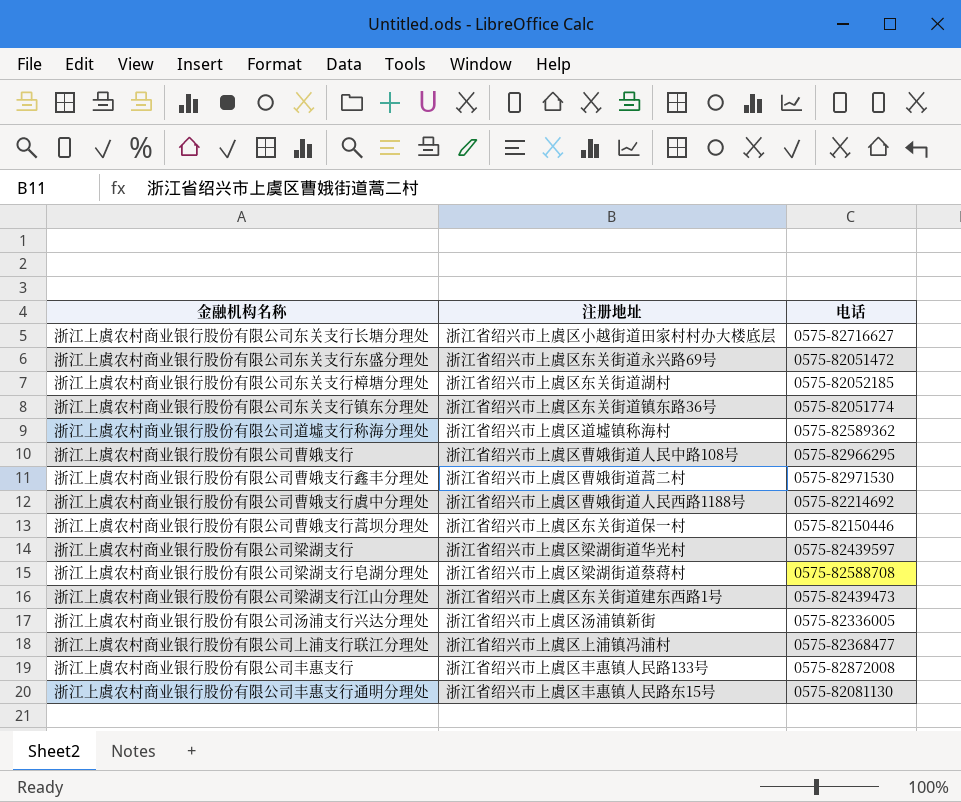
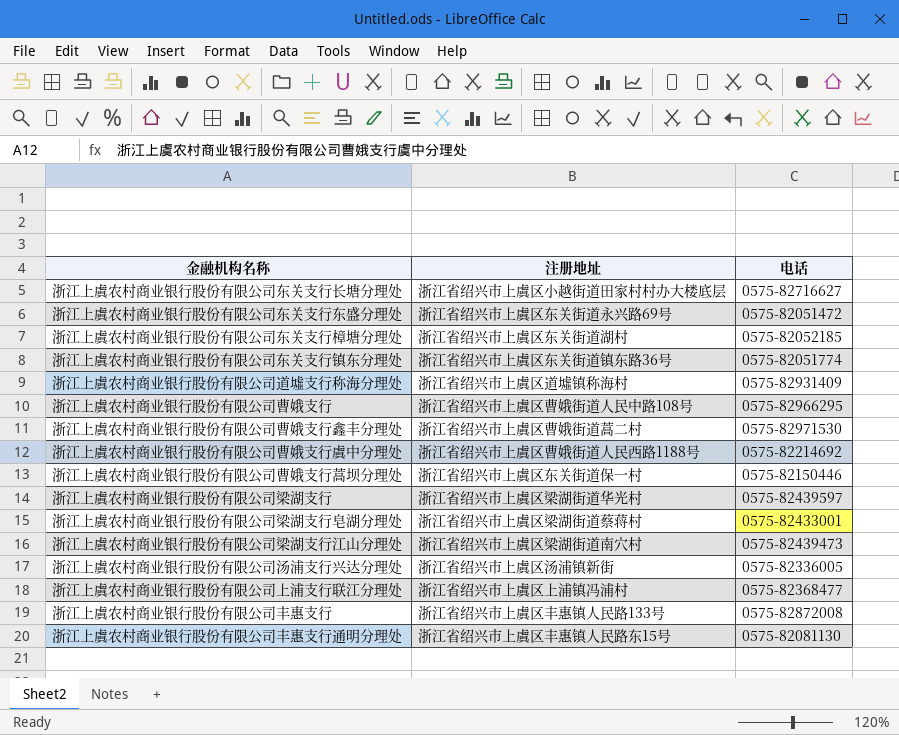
浙江上虞农村商业银行股份有限公司道墟支行称海分理处 | 电话: 0575-82589362 -> 0575-82931409
浙江上虞农村商业银行股份有限公司梁湖支行皂湖分理处 | 电话: 0575-82588708 -> 0575-82433001
浙江上虞农村商业银行股份有限公司梁湖支行江山分理处 | 注册地址: 浙江省绍兴市上虞区东关街道建东西路1号 -> 浙江省绍兴市上虞区梁湖街道南穴村

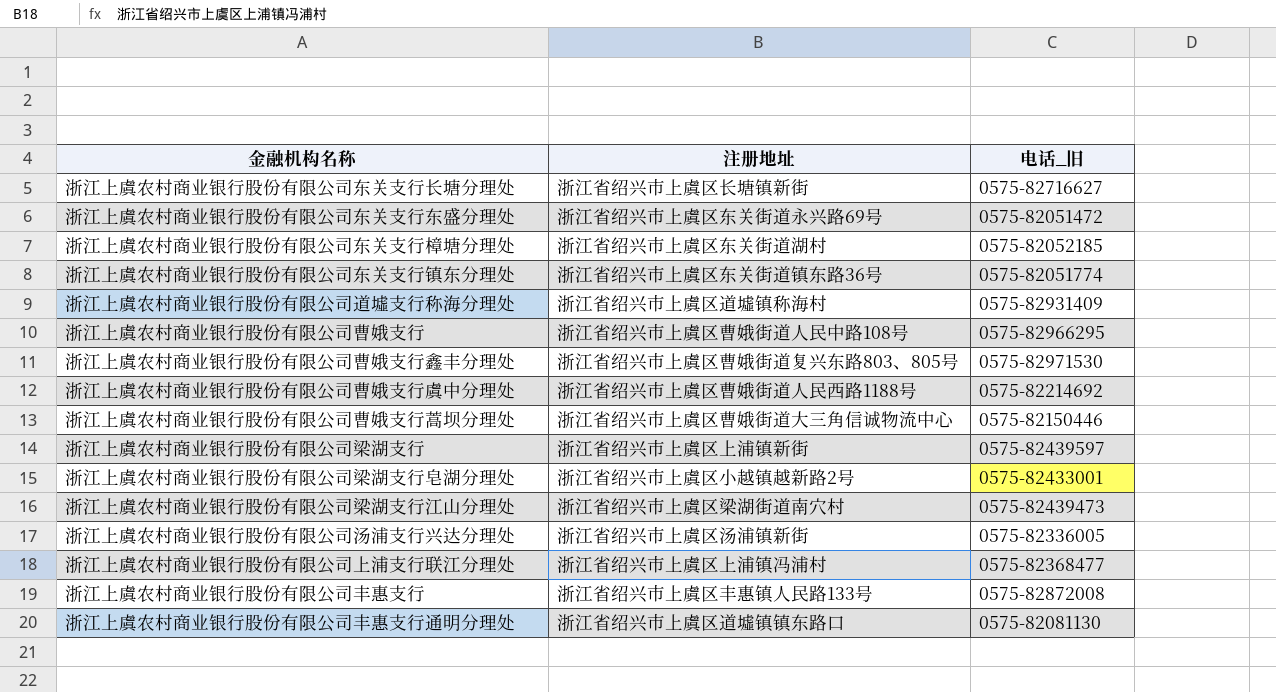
column name: 电话 -> 电话_旧
浙江上虞农村商业银行股份有限公司东关支行长塘分理处 | 注册地址: 浙江省绍兴市上虞区小越街道田家村村办大楼底层 -> 浙江省绍兴市上虞区长塘镇新街
浙江上虞农村商业银行股份有限公司曹娥支行鑫丰分理处 | 注册地址: 浙江省绍兴市上虞区曹娥街道蒿二村 -> 浙江省绍兴市上虞区曹娥街道复兴东路803、805号
浙江上虞农村商业银行股份有限公司曹娥支行蒿坝分理处 | 注册地址: 浙江省绍兴市上虞区东关街道保一村 -> 浙江省绍兴市上虞区曹娥街道大三角信诚物流中心
浙江上虞农村商业银行股份有限公司梁湖支行 | 注册地址: 浙江省绍兴市上虞区梁湖街道华光村 -> 浙江省绍兴市上虞区上浦镇新街
浙江上虞农村商业银行股份有限公司梁湖支行皂湖分理处 | 注册地址: 浙江省绍兴市上虞区梁湖街道蔡蒋村 -> 浙江省绍兴市上虞区小越镇越新路2号
浙江上虞农村商业银行股份有限公司丰惠支行通明分理处 | 注册地址: 浙江省绍兴市上虞区丰惠镇人民路东15号 -> 浙江省绍兴市上虞区道墟镇镇东路口

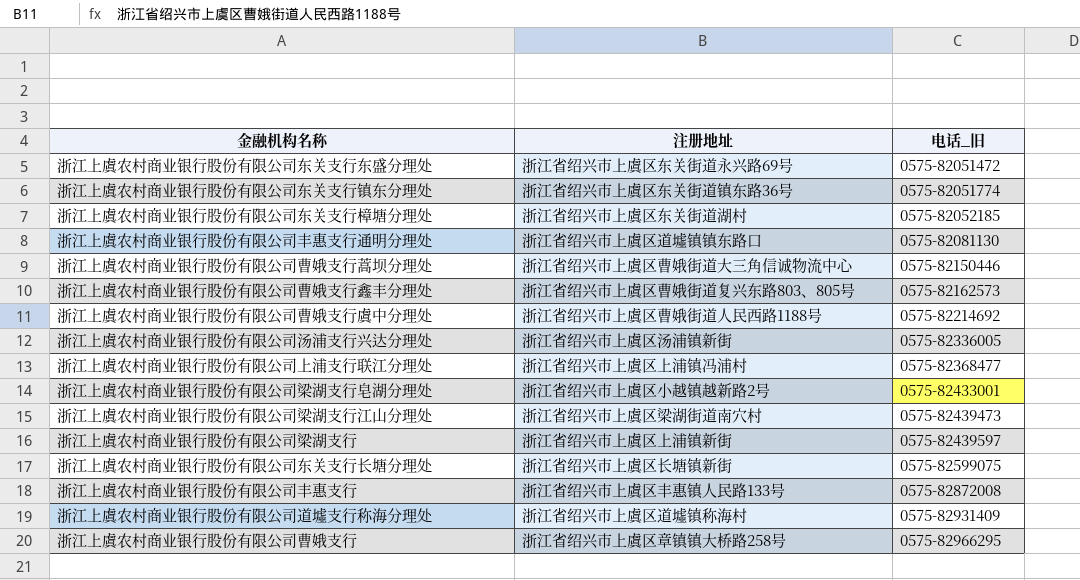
row order: none -> 电话_旧 ascending
浙江上虞农村商业银行股份有限公司曹娥支行鑫丰分理处 | 电话_旧: 0575-82971530 -> 0575-82162573
浙江上虞农村商业银行股份有限公司东关支行长塘分理处 | 电话_旧: 0575-82716627 -> 0575-82599075
浙江上虞农村商业银行股份有限公司曹娥支行 | 注册地址: 浙江省绍兴市上虞区曹娥街道人民中路108号 -> 浙江省绍兴市上虞区章镇镇大桥路258号

